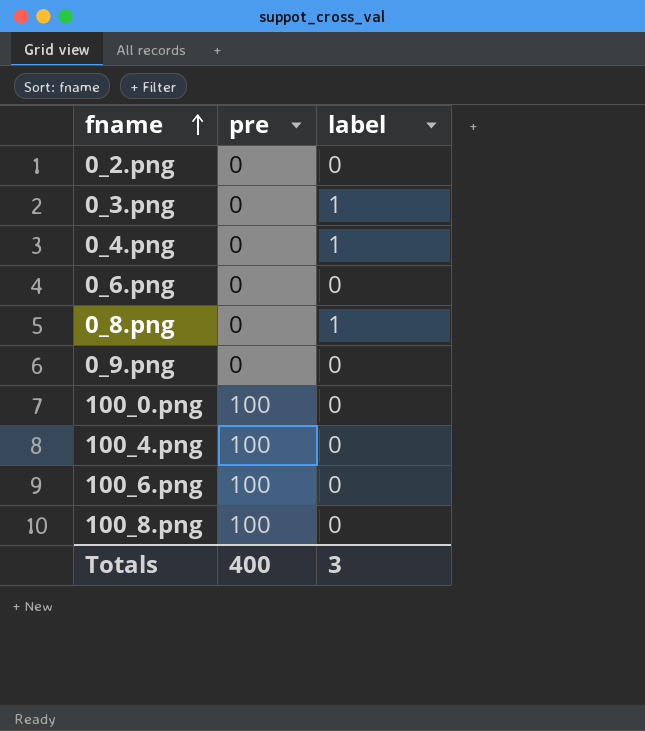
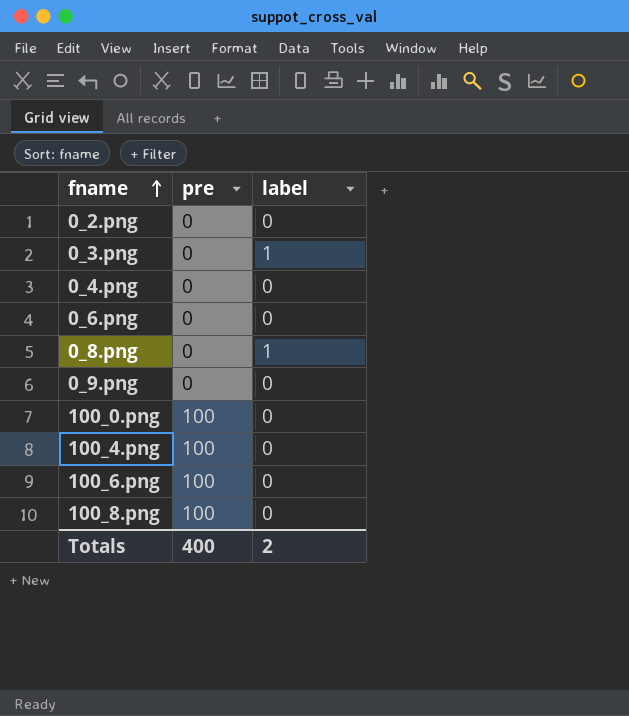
0_4.png | label: 1 -> 0
Totals | label: 3 -> 2

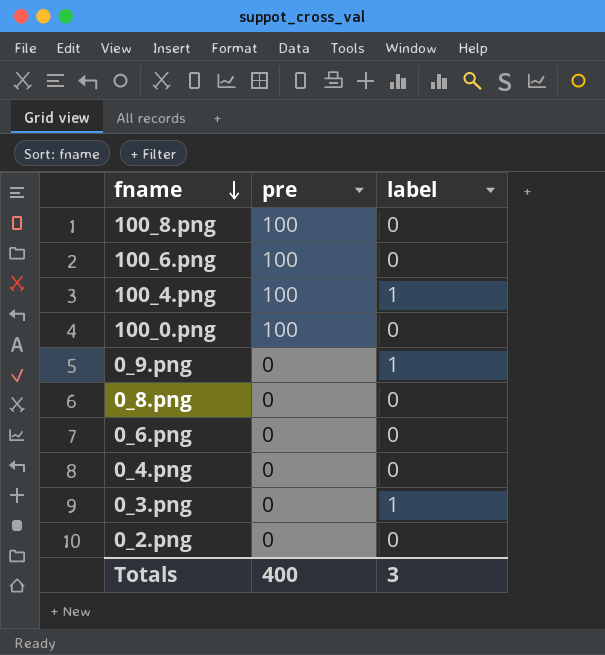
row order: fname ascending -> fname descending
100_4.png | label: 0 -> 1
0_9.png | label: 0 -> 1
0_8.png | label: 1 -> 0
Totals | label: 2 -> 3

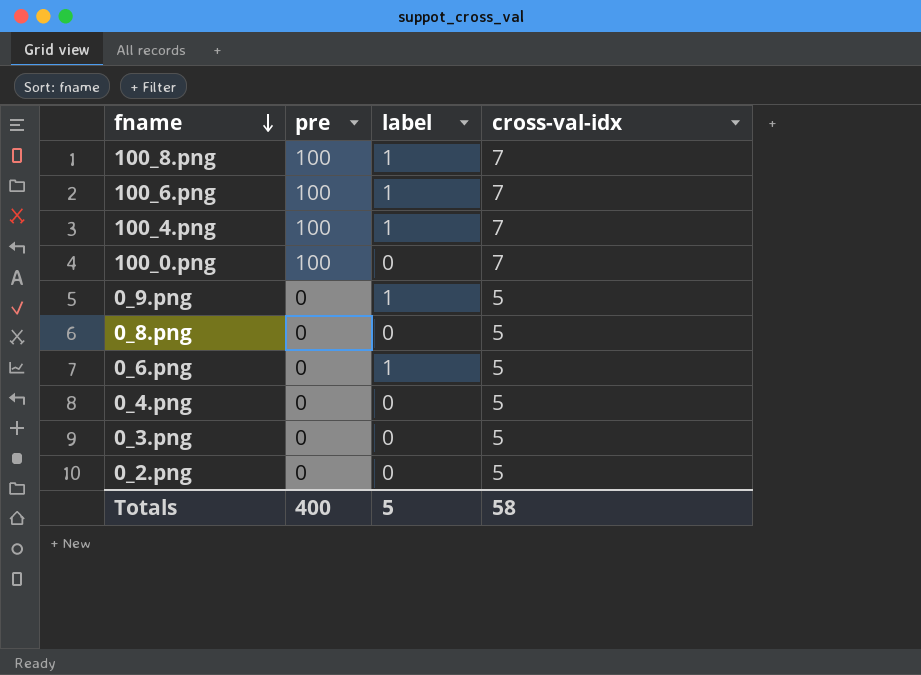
column cross-val-idx | position: none -> 4
100_8.png | label: 0 -> 1
100_6.png | label: 0 -> 1
0_6.png | label: 0 -> 1
0_3.png | label: 1 -> 0
Totals | label: 3 -> 5

